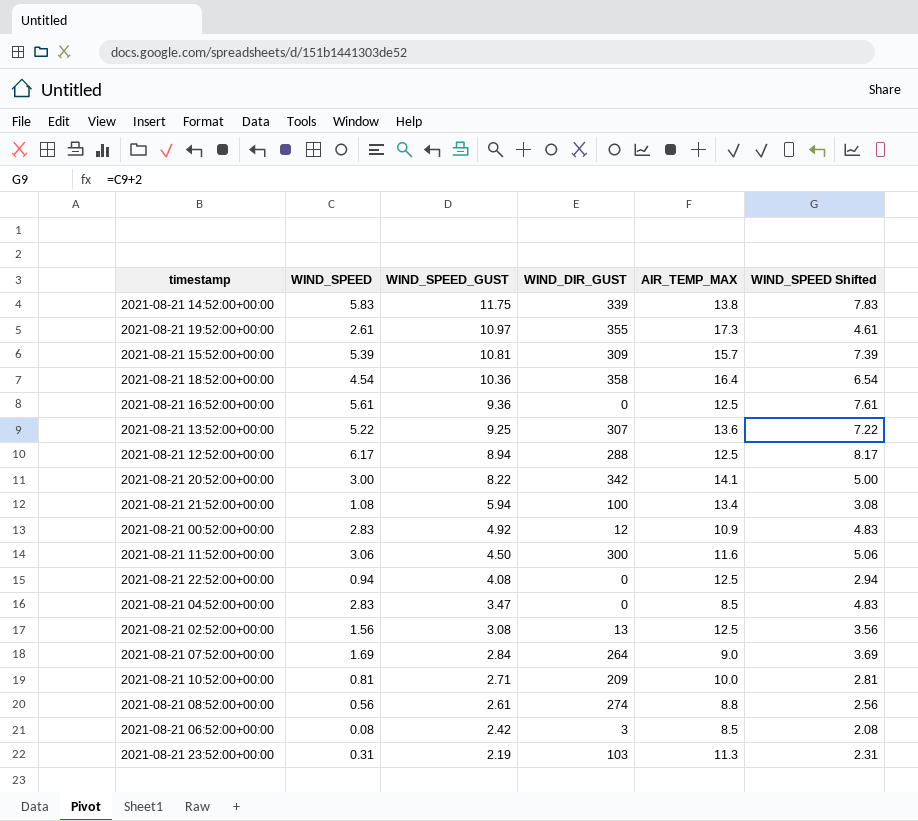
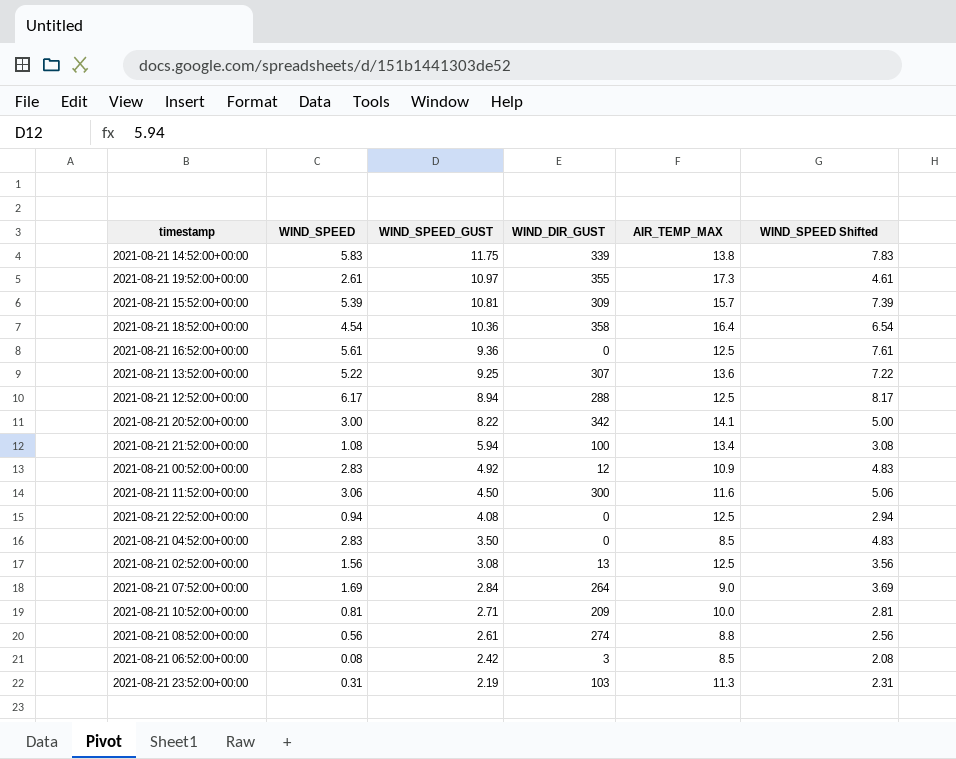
2021-08-21 04:52:00+00:00 | WIND_SPEED_GUST: 3.47 -> 3.50

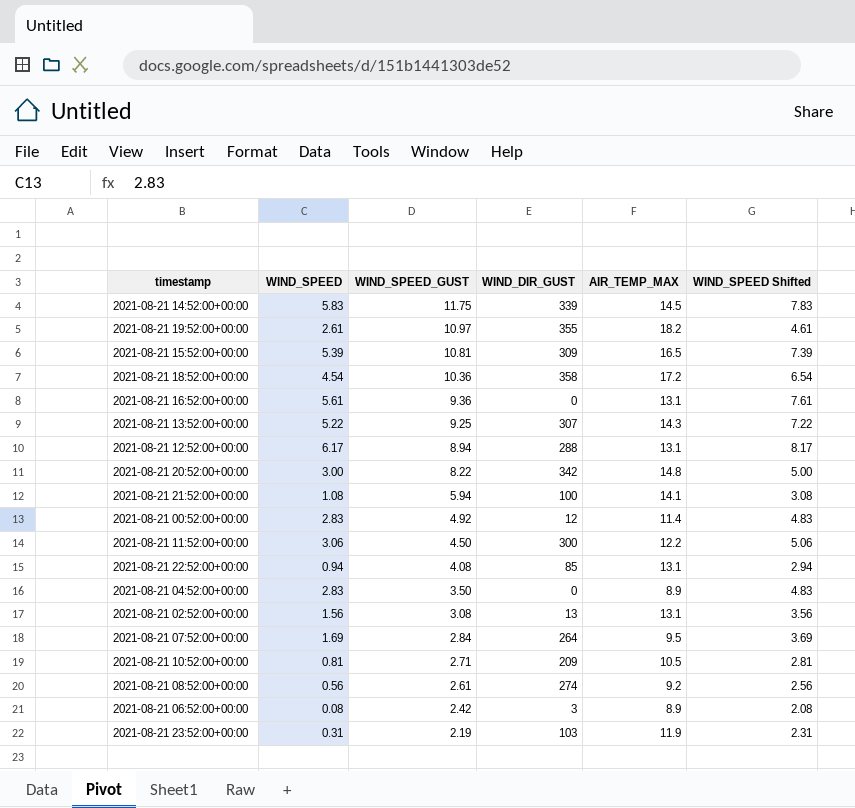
2021-08-21 14:52:00+00:00 | AIR_TEMP_MAX: 13.8 -> 14.5
2021-08-21 19:52:00+00:00 | AIR_TEMP_MAX: 17.3 -> 18.2
2021-08-21 15:52:00+00:00 | AIR_TEMP_MAX: 15.7 -> 16.5
2021-08-21 18:52:00+00:00 | AIR_TEMP_MAX: 16.4 -> 17.2
2021-08-21 16:52:00+00:00 | AIR_TEMP_MAX: 12.5 -> 13.1
2021-08-21 13:52:00+00:00 | AIR_TEMP_MAX: 13.6 -> 14.3
2021-08-21 12:52:00+00:00 | AIR_TEMP_MAX: 12.5 -> 13.1
2021-08-21 20:52:00+00:00 | AIR_TEMP_MAX: 14.1 -> 14.8
2021-08-21 21:52:00+00:00 | AIR_TEMP_MAX: 13.4 -> 14.1
2021-08-21 00:52:00+00:00 | AIR_TEMP_MAX: 10.9 -> 11.4
2021-08-21 11:52:00+00:00 | AIR_TEMP_MAX: 11.6 -> 12.2
2021-08-21 22:52:00+00:00 | WIND_DIR_GUST: 0 -> 85
2021-08-21 22:52:00+00:00 | AIR_TEMP_MAX: 12.5 -> 13.1
2021-08-21 04:52:00+00:00 | AIR_TEMP_MAX: 8.5 -> 8.9
2021-08-21 02:52:00+00:00 | AIR_TEMP_MAX: 12.5 -> 13.1
2021-08-21 07:52:00+00:00 | AIR_TEMP_MAX: 9.0 -> 9.5
2021-08-21 10:52:00+00:00 | AIR_TEMP_MAX: 10.0 -> 10.5
2021-08-21 08:52:00+00:00 | AIR_TEMP_MAX: 8.8 -> 9.2
2021-08-21 06:52:00+00:00 | AIR_TEMP_MAX: 8.5 -> 8.9
2021-08-21 23:52:00+00:00 | AIR_TEMP_MAX: 11.3 -> 11.9

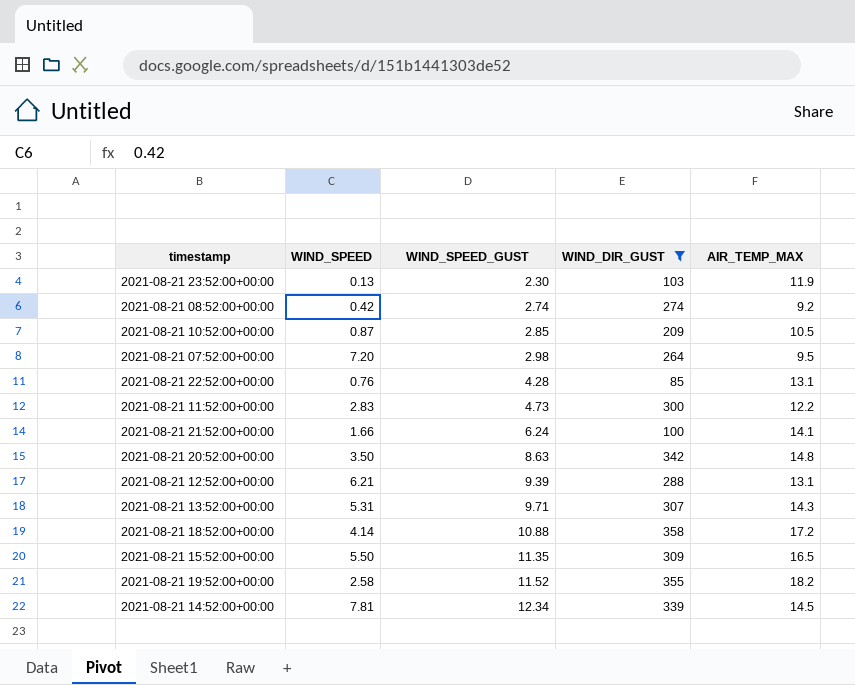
filter: none -> WIND_DIR_GUST >= 85
row order: WIND_SPEED_GUST descending -> WIND_SPEED_GUST ascending
column WIND_SPEED Shifted | formula: [WIND_SPEED] + 2 -> none
2021-08-21 23:52:00+00:00 | WIND_SPEED: 0.31 -> 0.13
2021-08-21 23:52:00+00:00 | WIND_SPEED_GUST: 2.19 -> 2.30
2021-08-21 08:52:00+00:00 | WIND_SPEED: 0.56 -> 0.42
2021-08-21 08:52:00+00:00 | WIND_SPEED_GUST: 2.61 -> 2.74
2021-08-21 10:52:00+00:00 | WIND_SPEED: 0.81 -> 0.87
2021-08-21 10:52:00+00:00 | WIND_SPEED_GUST: 2.71 -> 2.85
2021-08-21 07:52:00+00:00 | WIND_SPEED: 1.69 -> 7.20
2021-08-21 07:52:00+00:00 | WIND_SPEED_GUST: 2.84 -> 2.98
2021-08-21 22:52:00+00:00 | WIND_SPEED: 0.94 -> 0.76
2021-08-21 22:52:00+00:00 | WIND_SPEED_GUST: 4.08 -> 4.28
2021-08-21 11:52:00+00:00 | WIND_SPEED: 3.06 -> 2.83
2021-08-21 11:52:00+00:00 | WIND_SPEED_GUST: 4.50 -> 4.73
2021-08-21 21:52:00+00:00 | WIND_SPEED: 1.08 -> 1.66
2021-08-21 21:52:00+00:00 | WIND_SPEED_GUST: 5.94 -> 6.24
2021-08-21 20:52:00+00:00 | WIND_SPEED: 3.00 -> 3.50
2021-08-21 20:52:00+00:00 | WIND_SPEED_GUST: 8.22 -> 8.63
2021-08-21 12:52:00+00:00 | WIND_SPEED: 6.17 -> 6.21
2021-08-21 12:52:00+00:00 | WIND_SPEED_GUST: 8.94 -> 9.39
2021-08-21 13:52:00+00:00 | WIND_SPEED: 5.22 -> 5.31
2021-08-21 13:52:00+00:00 | WIND_SPEED_GUST: 9.25 -> 9.71
2021-08-21 18:52:00+00:00 | WIND_SPEED: 4.54 -> 4.14
2021-08-21 18:52:00+00:00 | WIND_SPEED_GUST: 10.36 -> 10.88
2021-08-21 15:52:00+00:00 | WIND_SPEED: 5.39 -> 5.50
2021-08-21 15:52:00+00:00 | WIND_SPEED_GUST: 10.81 -> 11.35
2021-08-21 19:52:00+00:00 | WIND_SPEED: 2.61 -> 2.58
2021-08-21 19:52:00+00:00 | WIND_SPEED_GUST: 10.97 -> 11.52
2021-08-21 14:52:00+00:00 | WIND_SPEED: 5.83 -> 7.81
2021-08-21 14:52:00+00:00 | WIND_SPEED_GUST: 11.75 -> 12.34

